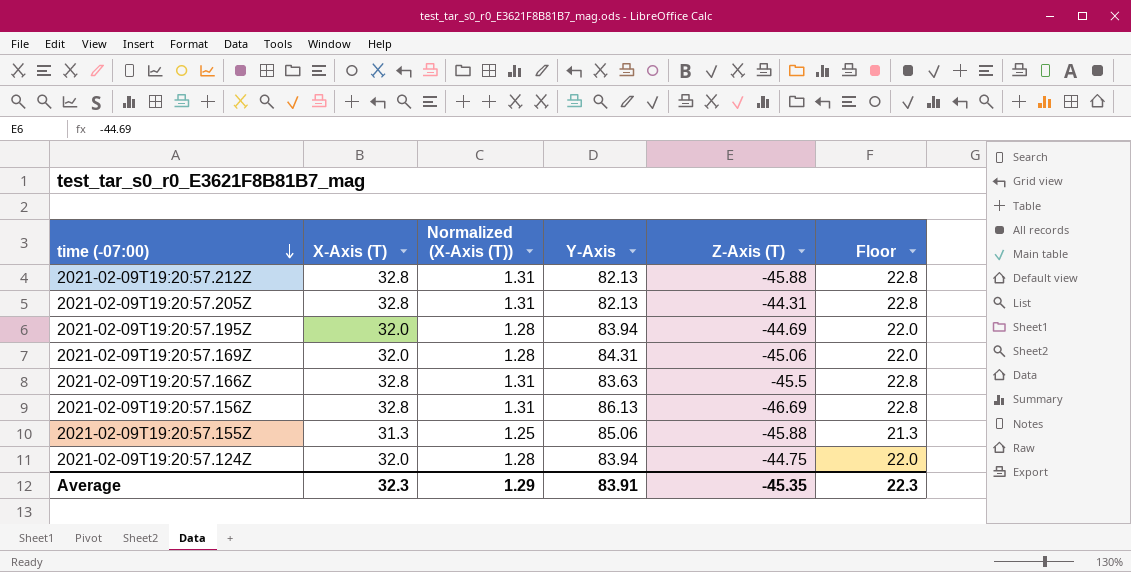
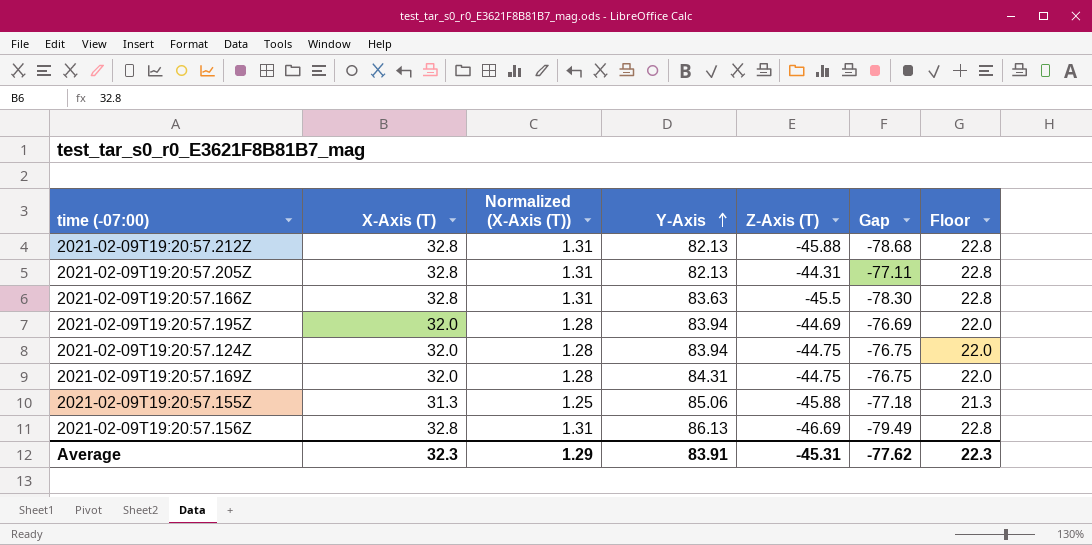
row order: time (-07:00) descending -> Y-Axis ascending
column Gap | formula: none -> [Z-Axis (T)] - [X-Axis (T)]
2021-02-09T19:20:57.169Z | Z-Axis (T): -45.06 -> -44.75
Average | Z-Axis (T): -45.35 -> -45.31

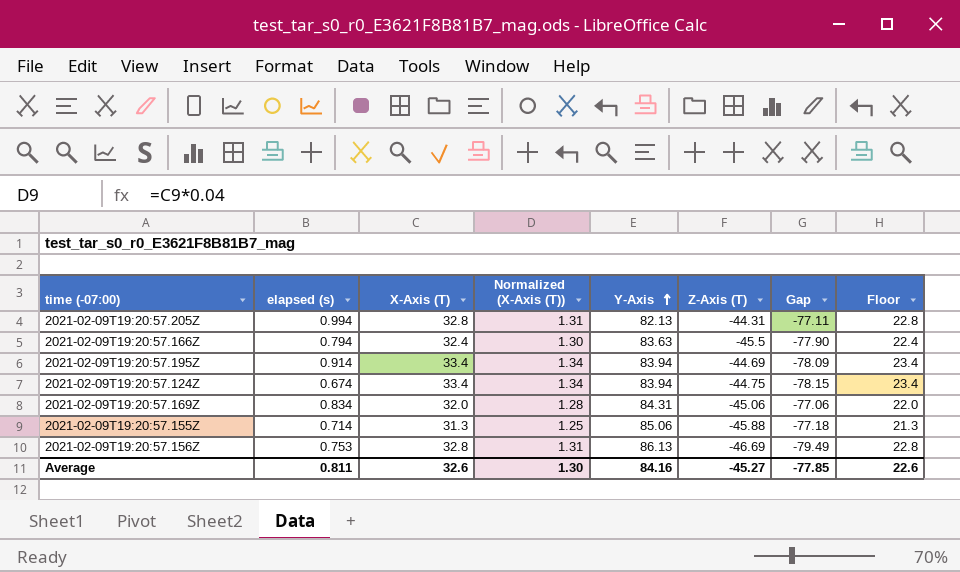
column elapsed (s) | position: none -> 2
row 2021-02-09T19:20:57.212Z: 32.8 | 1.31 | 82.13 | -45.88 | -78.68 | 22.8 -> none
2021-02-09T19:20:57.166Z | X-Axis (T): 32.8 -> 32.4
2021-02-09T19:20:57.166Z | Normalized (X-Axis (T)): 1.31 -> 1.30
2021-02-09T19:20:57.166Z | Gap: -78.30 -> -77.90
2021-02-09T19:20:57.166Z | Floor: 22.8 -> 22.4
2021-02-09T19:20:57.195Z | X-Axis (T): 32.0 -> 33.4
2021-02-09T19:20:57.195Z | Normalized (X-Axis (T)): 1.28 -> 1.34
2021-02-09T19:20:57.195Z | Gap: -76.69 -> -78.09
2021-02-09T19:20:57.195Z | Floor: 22.0 -> 23.4
2021-02-09T19:20:57.124Z | X-Axis (T): 32.0 -> 33.4
2021-02-09T19:20:57.124Z | Normalized (X-Axis (T)): 1.28 -> 1.34
2021-02-09T19:20:57.124Z | Gap: -76.75 -> -78.15
2021-02-09T19:20:57.124Z | Floor: 22.0 -> 23.4
2021-02-09T19:20:57.169Z | Z-Axis (T): -44.75 -> -45.06
2021-02-09T19:20:57.169Z | Gap: -76.75 -> -77.06
Average | X-Axis (T): 32.3 -> 32.6
Average | Normalized (X-Axis (T)): 1.29 -> 1.30
Average | Y-Axis: 83.91 -> 84.16
Average | Z-Axis (T): -45.31 -> -45.27
Average | Gap: -77.62 -> -77.85
Average | Floor: 22.3 -> 22.6

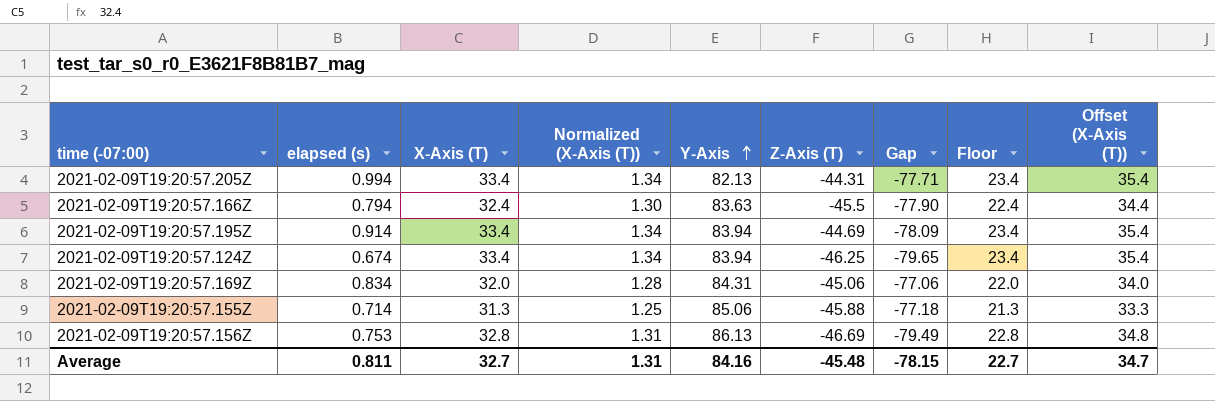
column Offset (X-Axis (T)) | formula: none -> [X-Axis (T)] + 2
2021-02-09T19:20:57.205Z | X-Axis (T): 32.8 -> 33.4
2021-02-09T19:20:57.205Z | Normalized (X-Axis (T)): 1.31 -> 1.34
2021-02-09T19:20:57.205Z | Gap: -77.11 -> -77.71
2021-02-09T19:20:57.205Z | Floor: 22.8 -> 23.4
2021-02-09T19:20:57.124Z | Z-Axis (T): -44.75 -> -46.25
2021-02-09T19:20:57.124Z | Gap: -78.15 -> -79.65
Average | X-Axis (T): 32.6 -> 32.7
Average | Normalized (X-Axis (T)): 1.30 -> 1.31
Average | Z-Axis (T): -45.27 -> -45.48
Average | Gap: -77.85 -> -78.15
Average | Floor: 22.6 -> 22.7

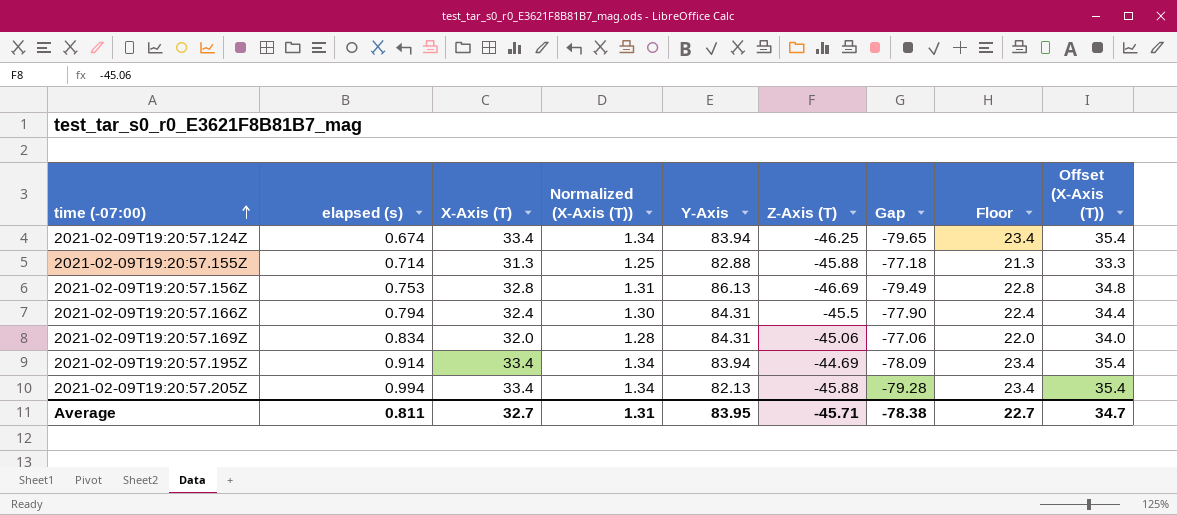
row order: Y-Axis ascending -> time (-07:00) ascending
2021-02-09T19:20:57.155Z | Y-Axis: 85.06 -> 82.88
2021-02-09T19:20:57.166Z | Y-Axis: 83.63 -> 84.31
2021-02-09T19:20:57.205Z | Z-Axis (T): -44.31 -> -45.88
2021-02-09T19:20:57.205Z | Gap: -77.71 -> -79.28
Average | Y-Axis: 84.16 -> 83.95
Average | Z-Axis (T): -45.48 -> -45.71
Average | Gap: -78.15 -> -78.38

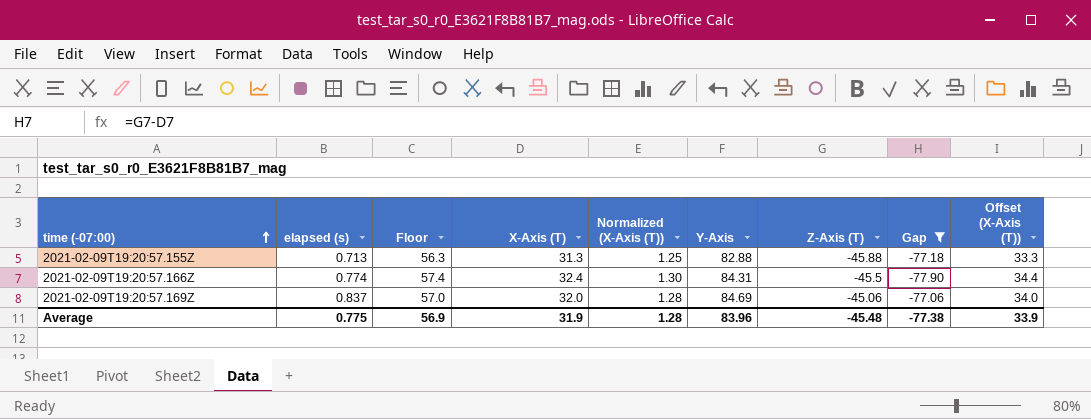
filter: none -> Gap >= -77.90
column Floor | formula: [X-Axis (T)] - 10 -> [X-Axis (T)] + 25
column Floor | position: 8 -> 3
2021-02-09T19:20:57.155Z | elapsed (s): 0.714 -> 0.713
2021-02-09T19:20:57.166Z | elapsed (s): 0.794 -> 0.774
2021-02-09T19:20:57.169Z | elapsed (s): 0.834 -> 0.837
2021-02-09T19:20:57.169Z | Y-Axis: 84.31 -> 84.69
Average | elapsed (s): 0.811 -> 0.775
Average | Floor: 22.7 -> 56.9
Average | X-Axis (T): 32.7 -> 31.9
Average | Normalized (X-Axis (T)): 1.31 -> 1.28
Average | Y-Axis: 83.95 -> 83.96
Average | Z-Axis (T): -45.71 -> -45.48
Average | Gap: -78.38 -> -77.38
Average | Offset (X-Axis (T)): 34.7 -> 33.9

